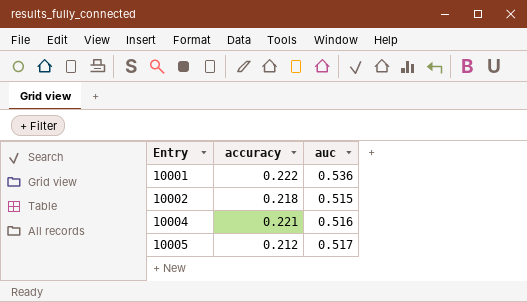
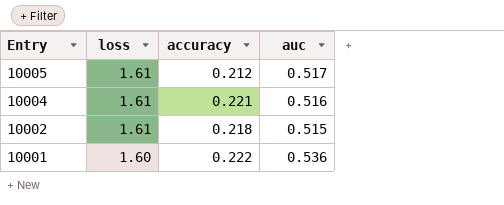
row order: Entry ascending -> Entry descending
column loss | position: none -> 2

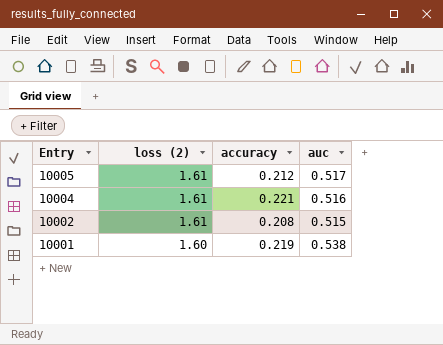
column name: loss -> loss (2)
10002 | accuracy: 0.218 -> 0.208
10001 | accuracy: 0.222 -> 0.219
10001 | auc: 0.536 -> 0.538

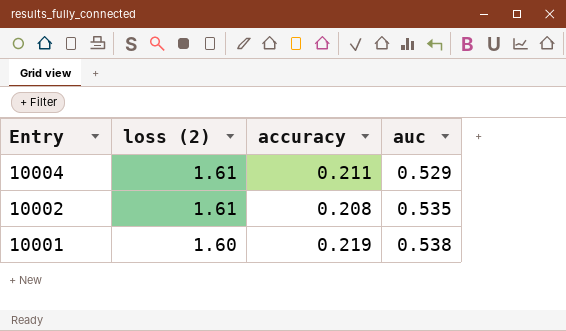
row 10005: 1.61 | 0.212 | 0.517 -> none
10004 | accuracy: 0.221 -> 0.211
10004 | auc: 0.516 -> 0.529
10002 | auc: 0.515 -> 0.535

